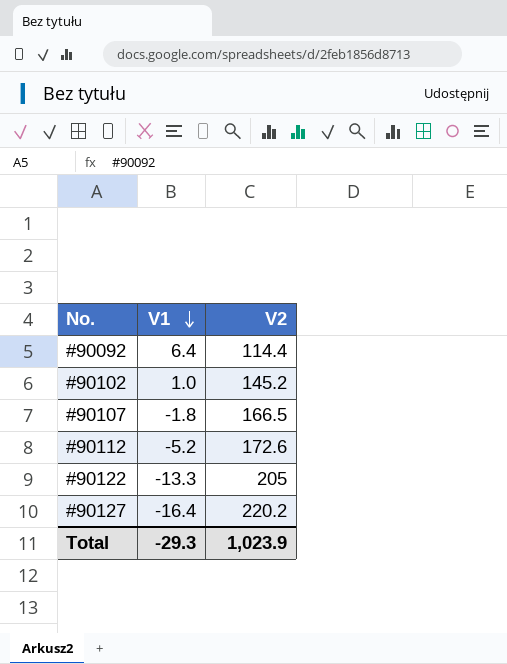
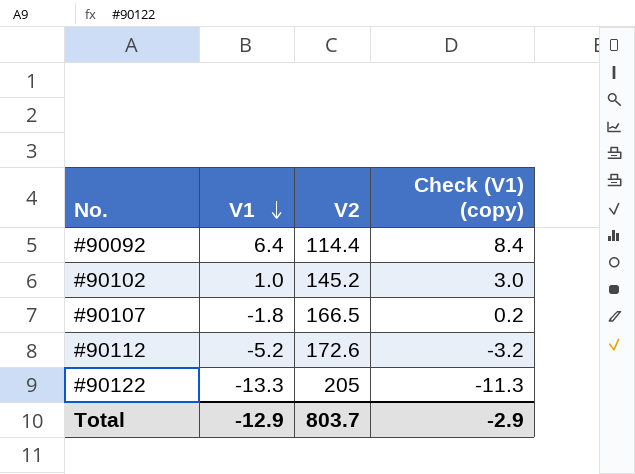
column Check (V1) (copy) | formula: none -> [V1] + 2
row #90127: -16.4 | 220.2 -> none
Total | V1: -29.3 -> -12.9
Total | V2: 1,023.9 -> 803.7

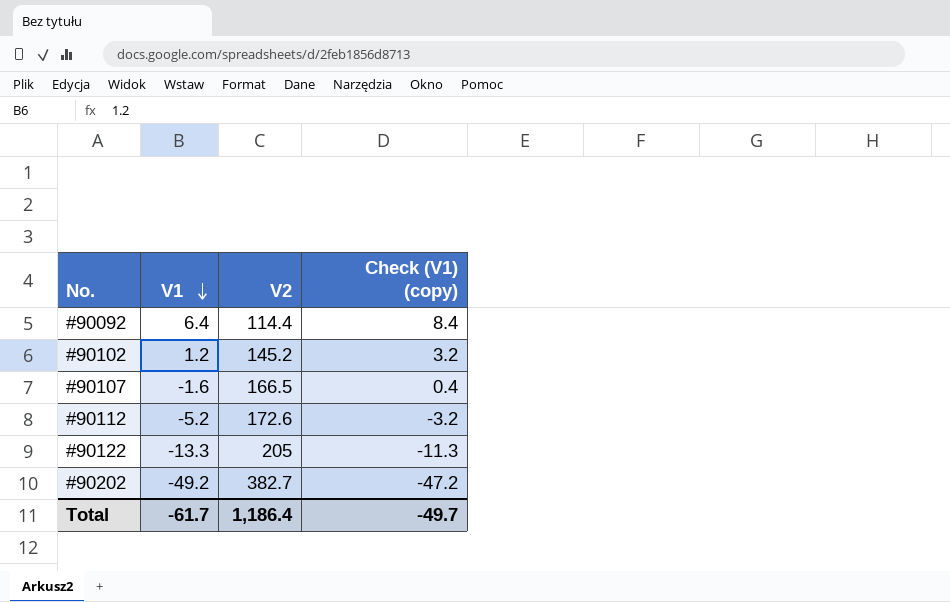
#90102 | V1: 1.0 -> 1.2
#90102 | Check (V1) (copy): 3.0 -> 3.2
#90107 | V1: -1.8 -> -1.6
#90107 | Check (V1) (copy): 0.2 -> 0.4
row #90202: none -> -49.2 | 382.7 | -47.2
Total | V1: -12.9 -> -61.7
Total | V2: 803.7 -> 1,186.4
Total | Check (V1) (copy): -2.9 -> -49.7

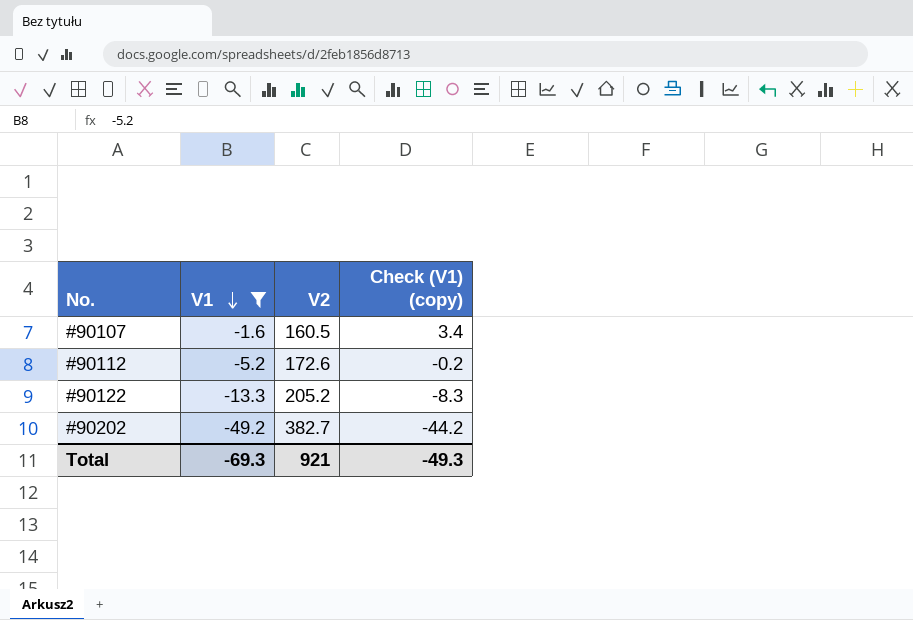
filter: none -> V1 <= -1.6
column Check (V1) (copy) | formula: [V1] + 2 -> [V1] + 5
#90107 | V2: 166.5 -> 160.5
#90122 | V2: 205 -> 205.2
Total | V1: -61.7 -> -69.3
Total | V2: 1,186.4 -> 921
Total | Check (V1) (copy): -49.7 -> -49.3

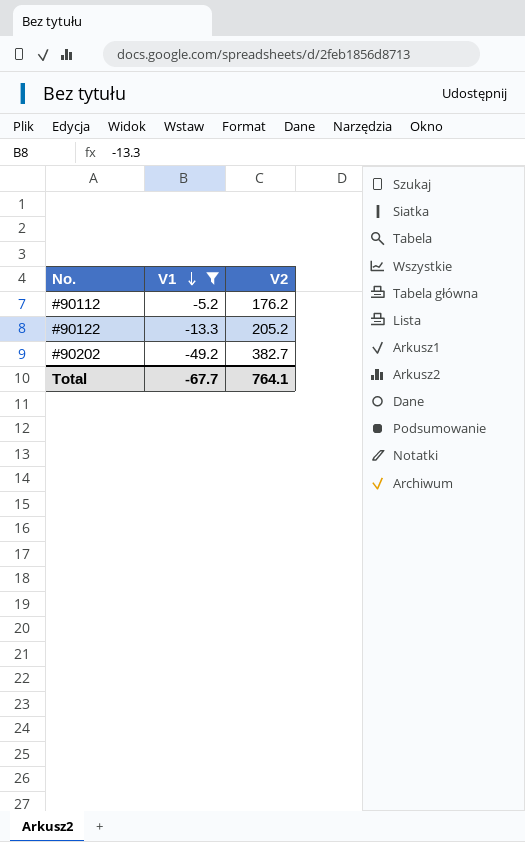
column Check (V1) (copy) | formula: [V1] + 5 -> none
row #90107: -1.6 | 160.5 | 3.4 -> none
#90112 | V2: 172.6 -> 176.2
Total | V1: -69.3 -> -67.7
Total | V2: 921 -> 764.1

